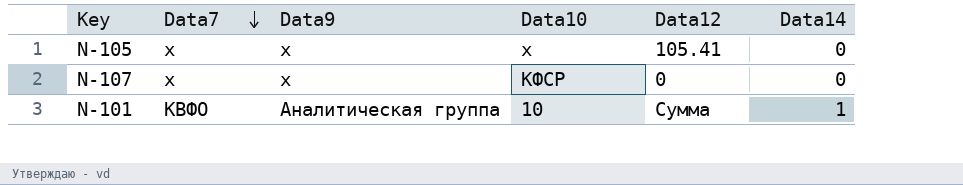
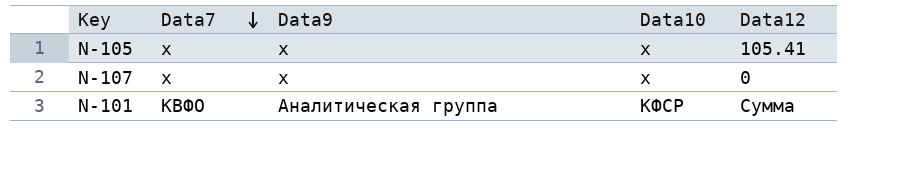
column Data14 | position: 6 -> none
N-107 | Data10: КФСР -> х
N-101 | Data10: 10 -> КФСР

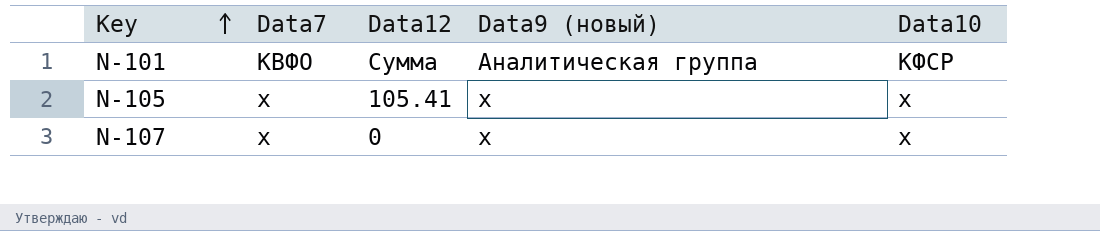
row order: Data7 descending -> Key ascending
column Data12 | position: 5 -> 3
column name: Data9 -> Data9 (новый)

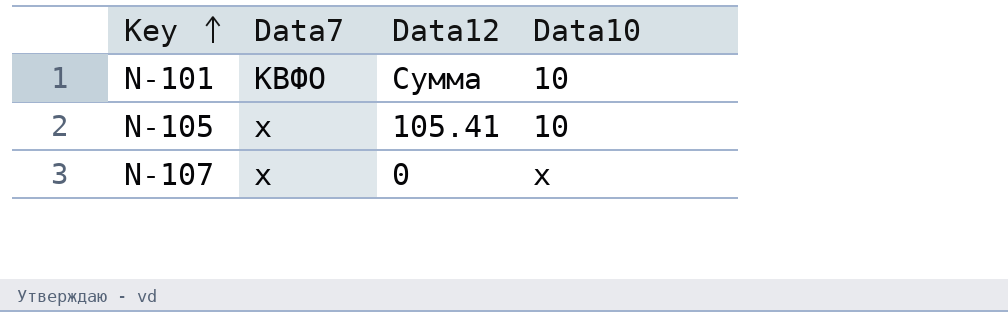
column Data9 (новый) | position: 4 -> none
N-101 | Data10: КФСР -> 10
N-105 | Data10: х -> 10

